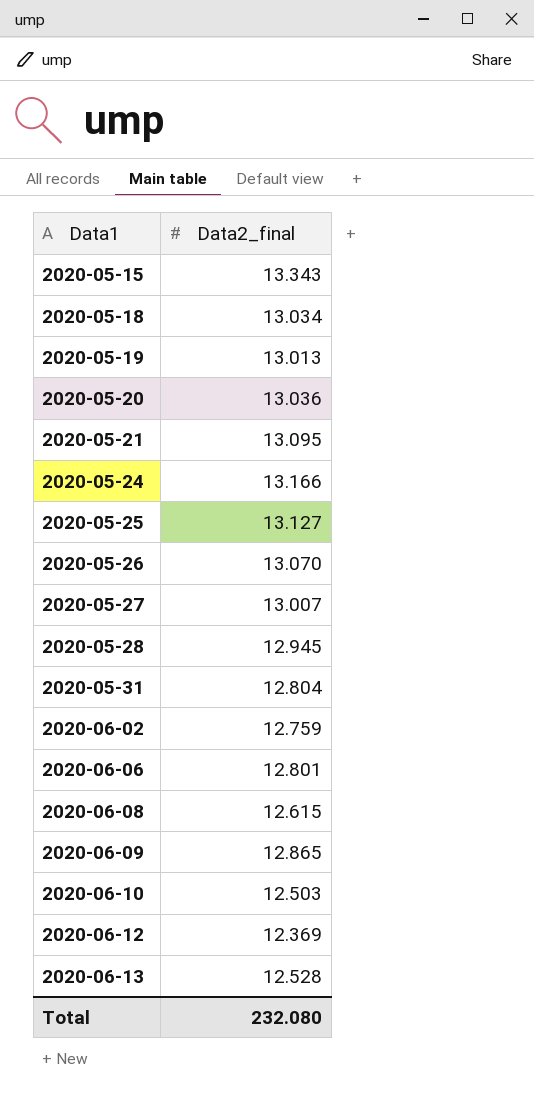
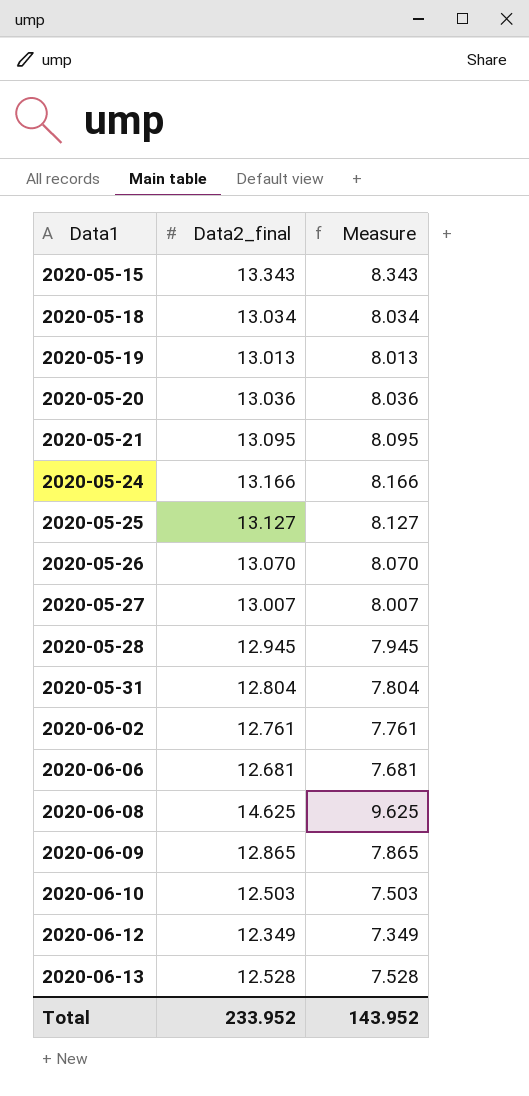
column Measure | formula: none -> [Data2_final] - 5
2020-06-02 | Data2_final: 12.759 -> 12.761
2020-06-06 | Data2_final: 12.801 -> 12.681
2020-06-08 | Data2_final: 12.615 -> 14.625
2020-06-12 | Data2_final: 12.369 -> 12.349
Total | Data2_final: 232.080 -> 233.952

